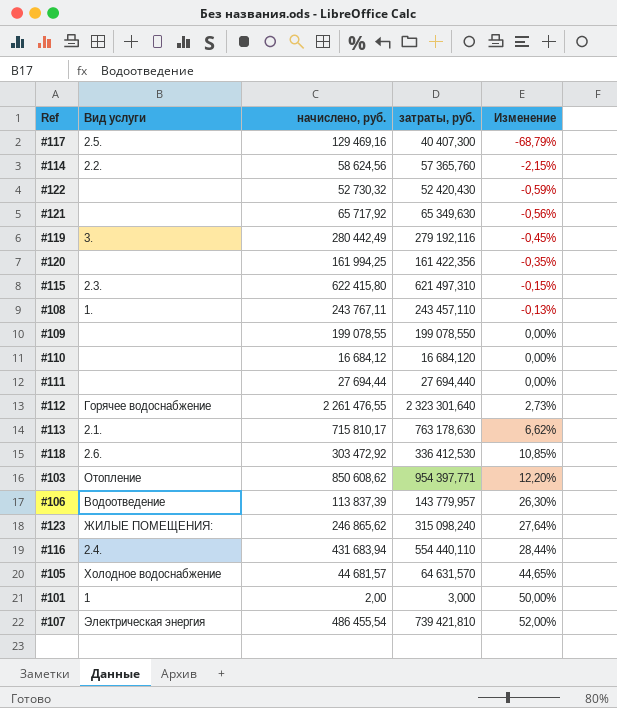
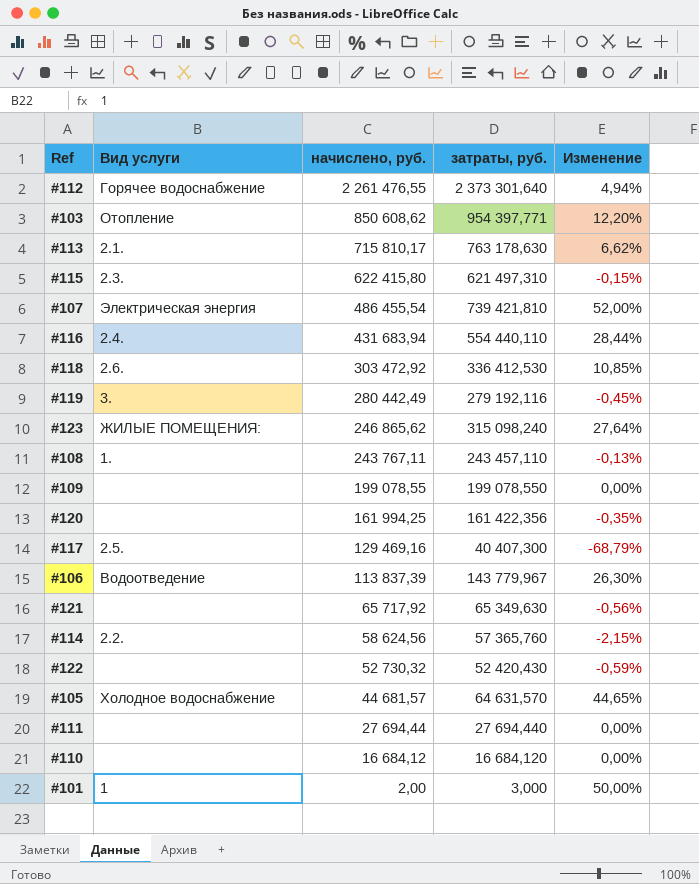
row order: Изменение ascending -> начислено, руб. descending
#112 | затраты, руб.: 2 323 301,640 -> 2 373 301,640
#112 | Изменение: 2,73% -> 4,94%
#106 | затраты, руб.: 143 779,957 -> 143 779,967

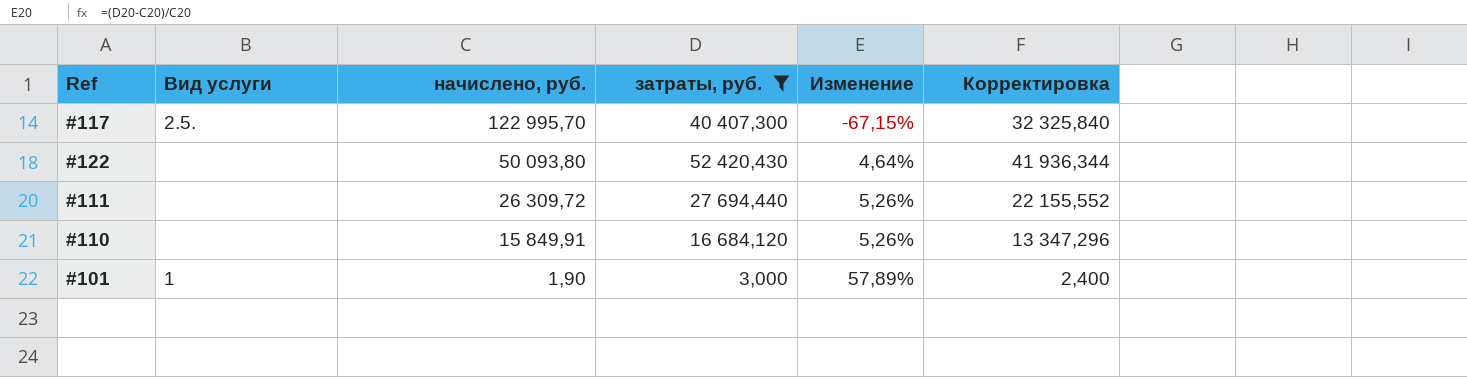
filter: none -> затраты, руб. <= 52 420,430
column Корректировка | formula: none -> [затраты, руб.] * 0,8
#117 | начислено, руб.: 129 469,16 -> 122 995,70
#117 | Изменение: -68,79% -> -67,15%
#122 | начислено, руб.: 52 730,32 -> 50 093,80
#122 | Изменение: -0,59% -> 4,64%
#111 | начислено, руб.: 27 694,44 -> 26 309,72
#111 | Изменение: 0,00% -> 5,26%
#110 | начислено, руб.: 16 684,12 -> 15 849,91
#110 | Изменение: 0,00% -> 5,26%
#101 | начислено, руб.: 2,00 -> 1,90
#101 | Изменение: 50,00% -> 57,89%

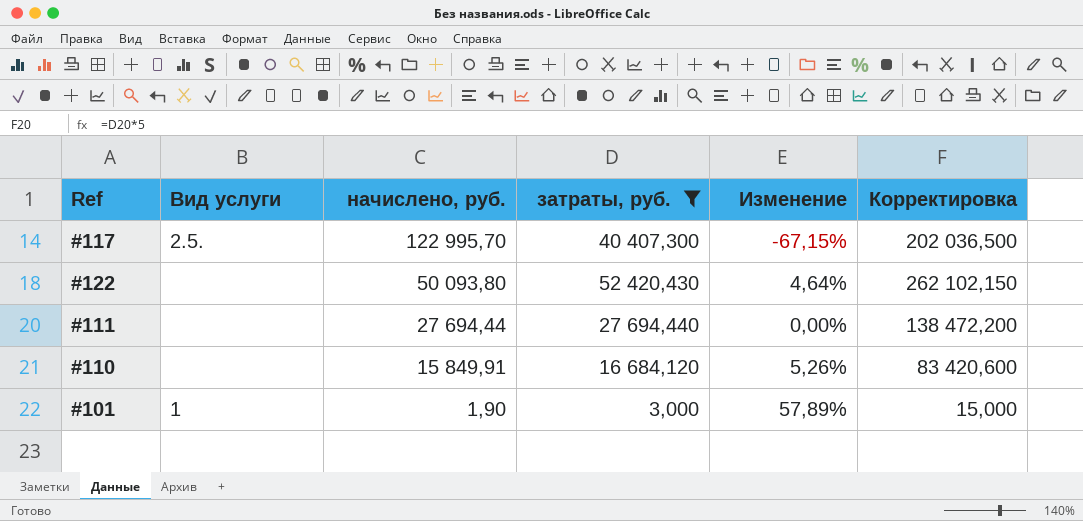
column Корректировка | formula: [затраты, руб.] * 0,8 -> [затраты, руб.] * 5
#111 | начислено, руб.: 26 309,72 -> 27 694,44
#111 | Изменение: 5,26% -> 0,00%

